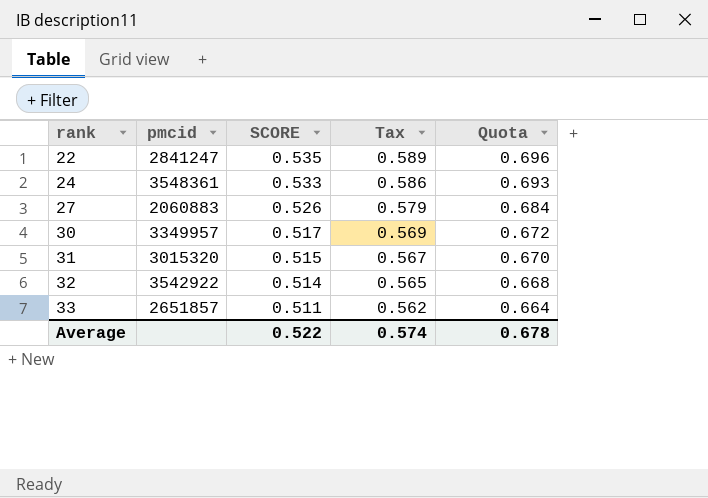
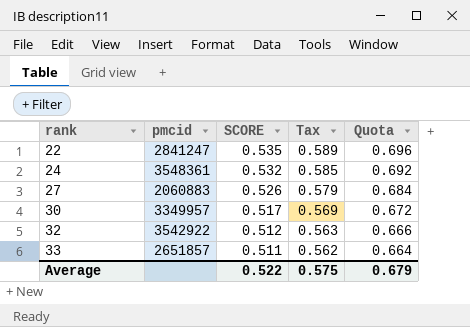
row 31: 3015320 | 0.515 | 0.567 | 0.670 -> none
24 | SCORE: 0.533 -> 0.532
24 | Tax: 0.586 -> 0.585
24 | Quota: 0.693 -> 0.692
32 | SCORE: 0.514 -> 0.512
32 | Tax: 0.565 -> 0.563
32 | Quota: 0.668 -> 0.666
Average | Tax: 0.574 -> 0.575
Average | Quota: 0.678 -> 0.679

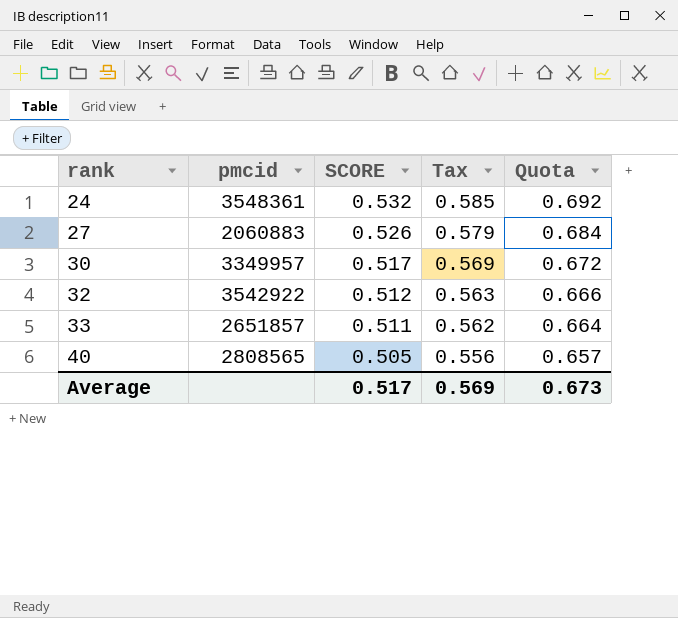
row 22: 2841247 | 0.535 | 0.589 | 0.696 -> none
row 40: none -> 2808565 | 0.505 | 0.556 | 0.657
Average | SCORE: 0.522 -> 0.517
Average | Tax: 0.575 -> 0.569
Average | Quota: 0.679 -> 0.673

